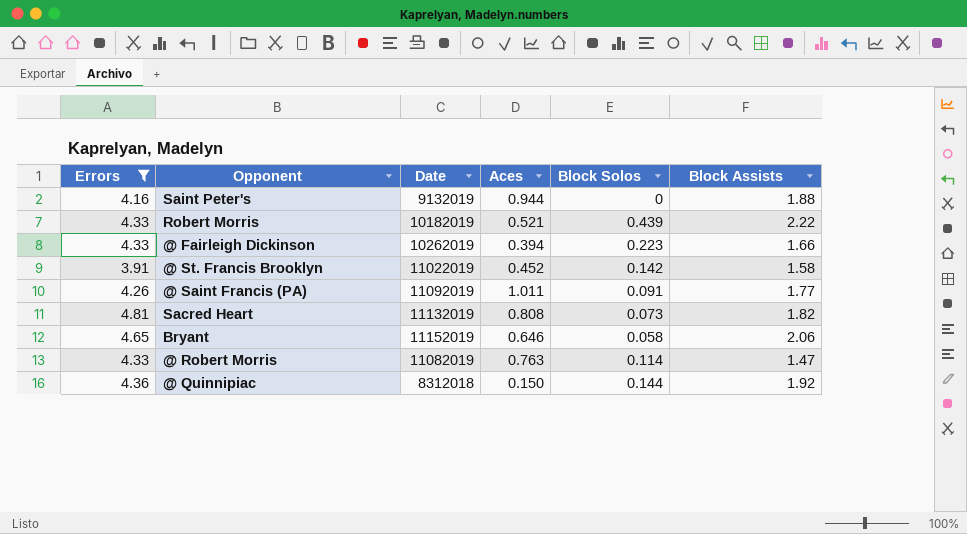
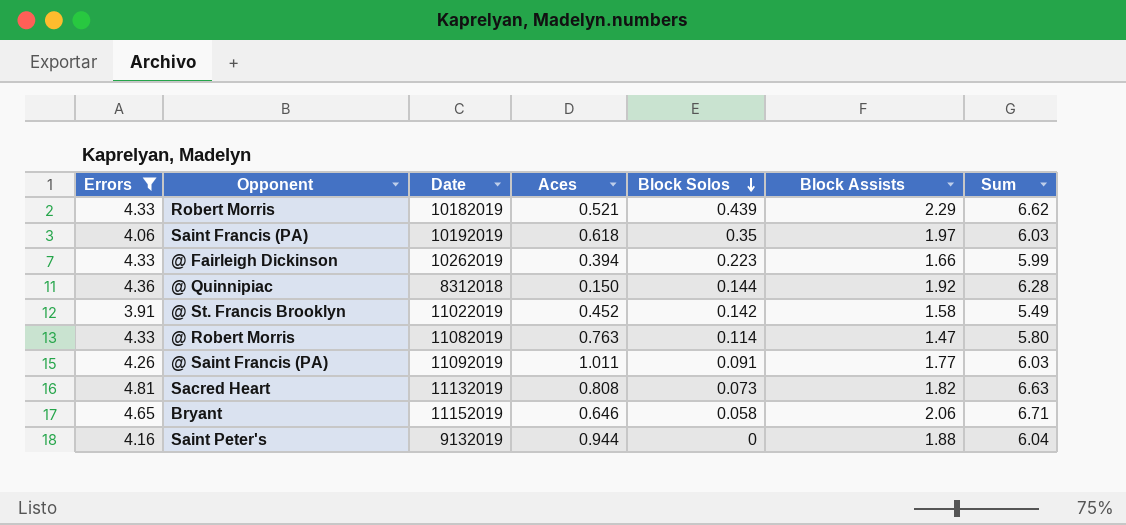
row order: none -> Block Solos descending
column Sum | formula: none -> [Errors] + [Block Assists]
Robert Morris | Block Assists: 2.22 -> 2.29
row Saint Francis (PA): none -> 4.06 | 10192019 | 0.618 | 0.35 | 1.97 | 6.03

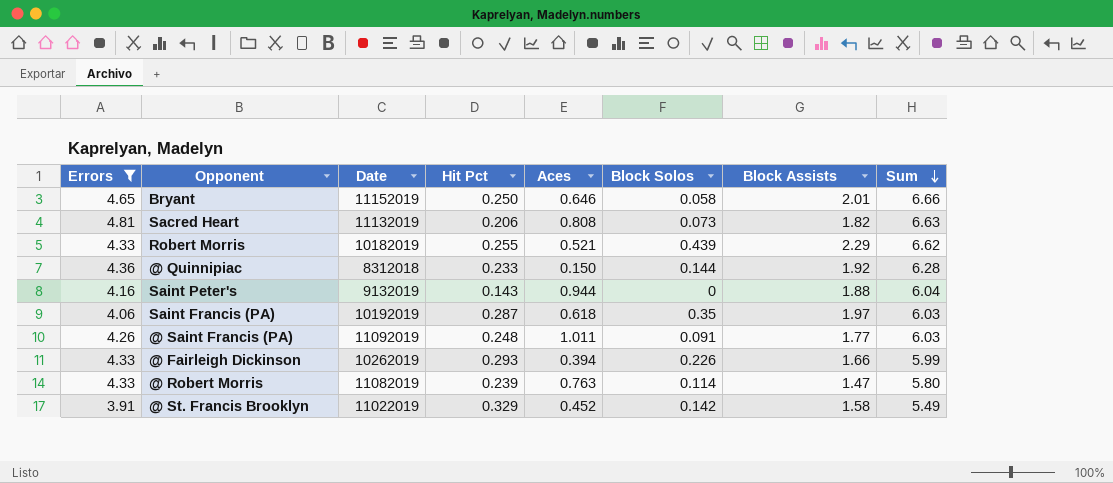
row order: Block Solos descending -> Sum descending
column Hit Pct | position: none -> 4
Bryant | Block Assists: 2.06 -> 2.01
Bryant | Sum: 6.71 -> 6.66
@ Fairleigh Dickinson | Block Solos: 0.223 -> 0.226

